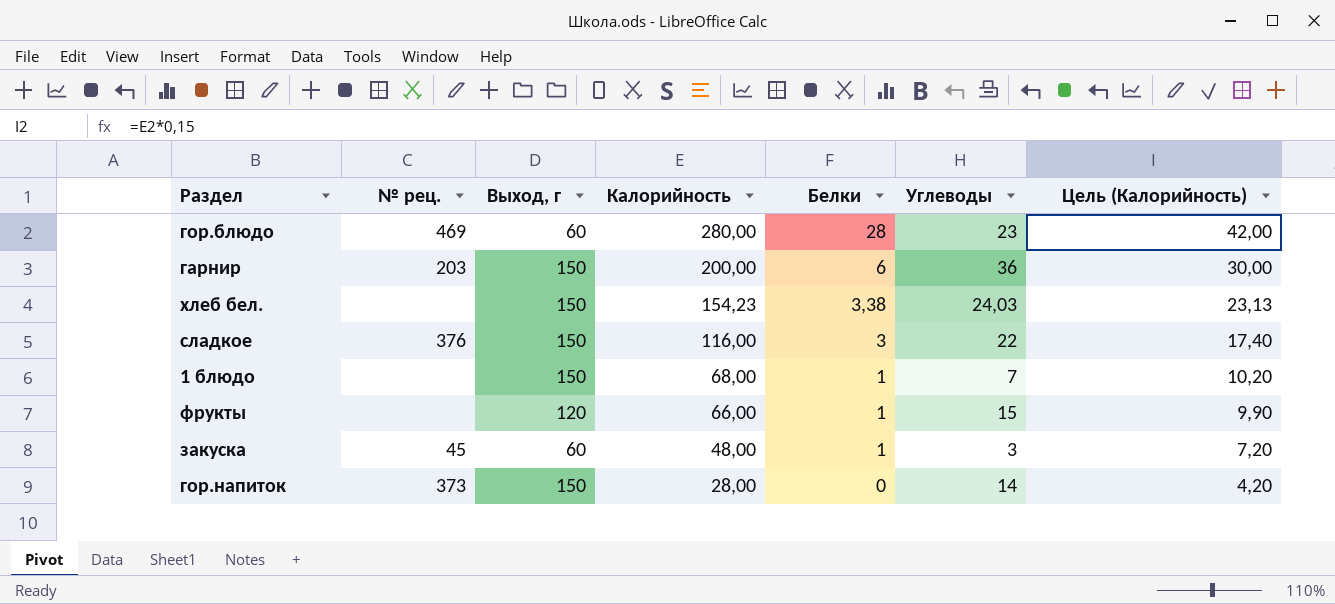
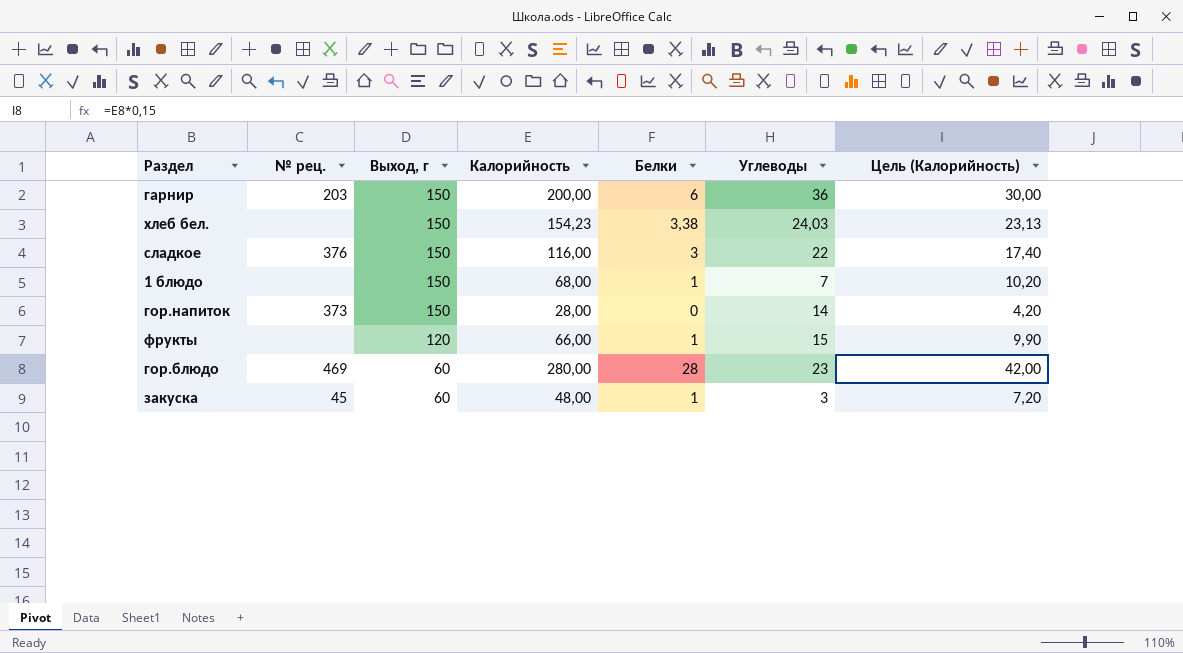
row order: Калорийность descending -> Выход, г descending

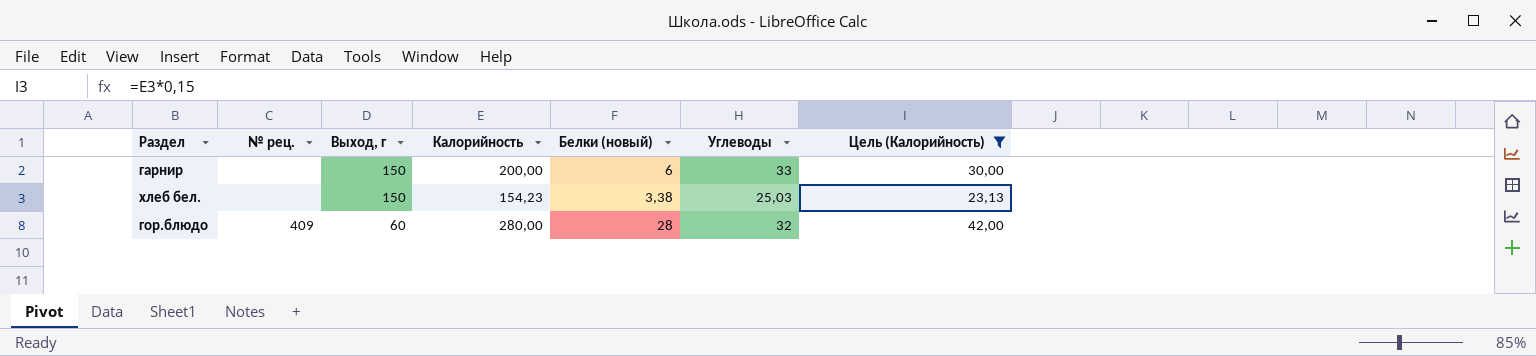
filter: none -> Цель (Калорийность) >= 23,13
column name: Белки -> Белки (новый)
гарнир | № рец.: 203 -> none
гарнир | Углеводы: 36 -> 33
хлеб бел. | Углеводы: 24,03 -> 25,03
гор.блюдо | № рец.: 469 -> 409
гор.блюдо | Углеводы: 23 -> 32

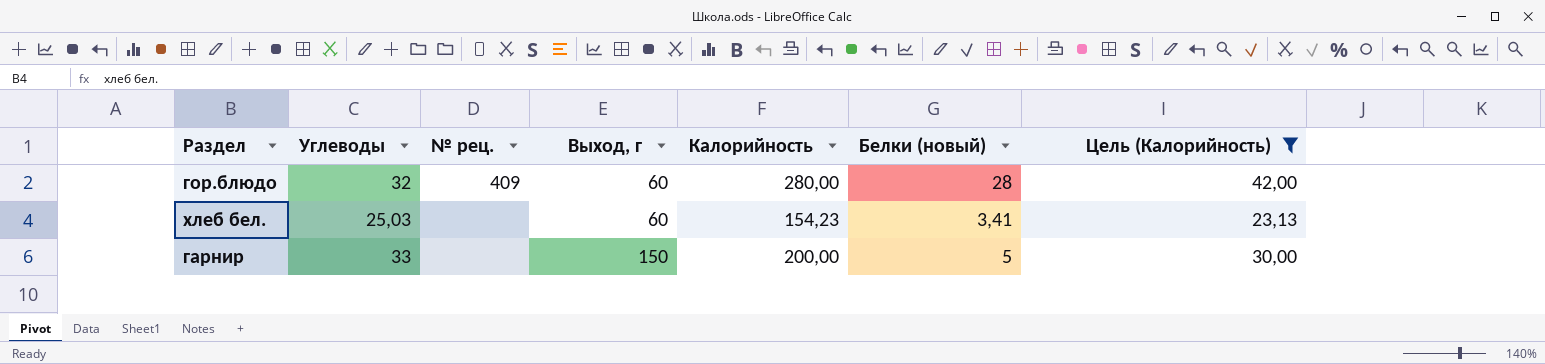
row order: Выход, г descending -> Выход, г ascending
column Углеводы | position: 6 -> 2
хлеб бел. | Выход, г: 150 -> 60
хлеб бел. | Белки (новый): 3,38 -> 3,41
гарнир | Белки (новый): 6 -> 5

